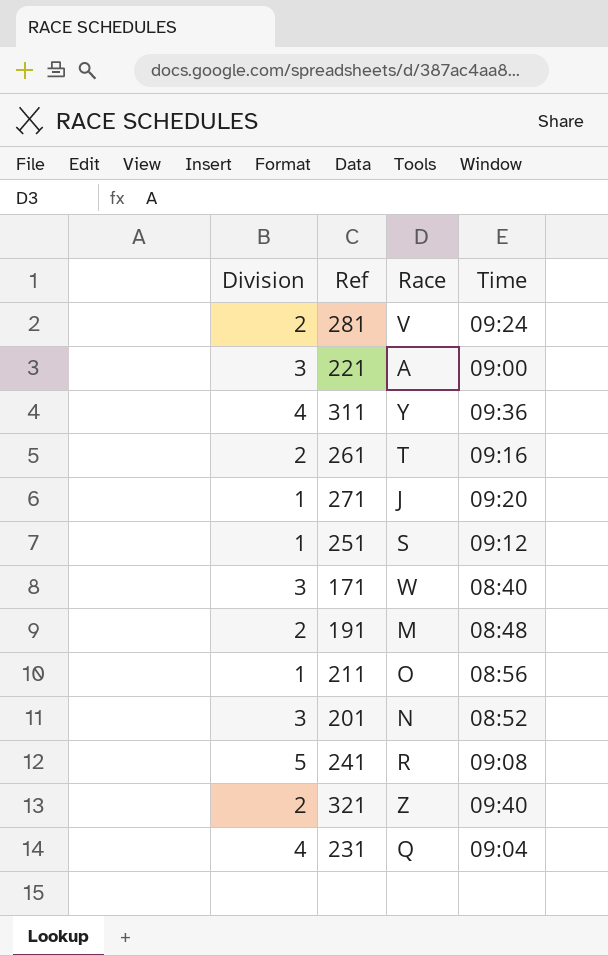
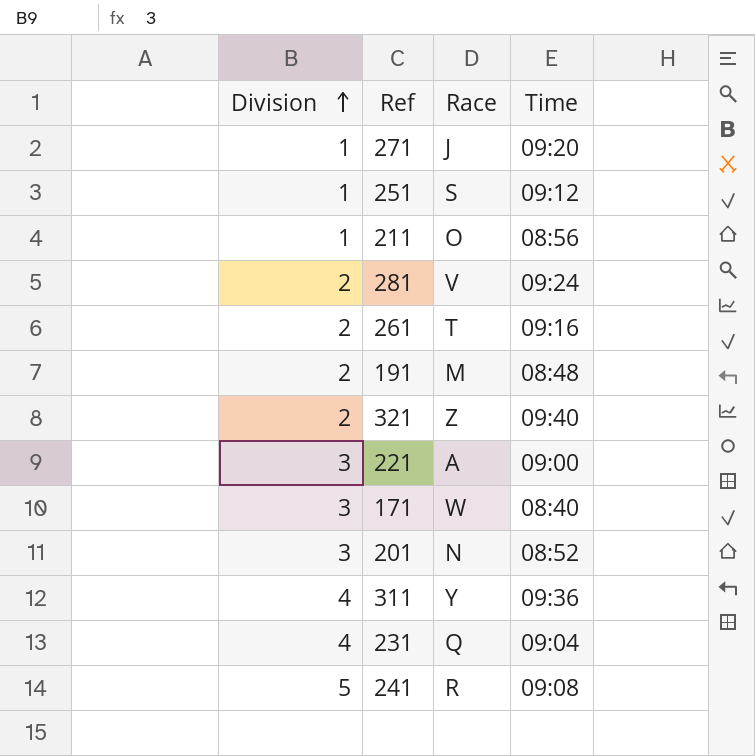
row order: none -> Division ascending

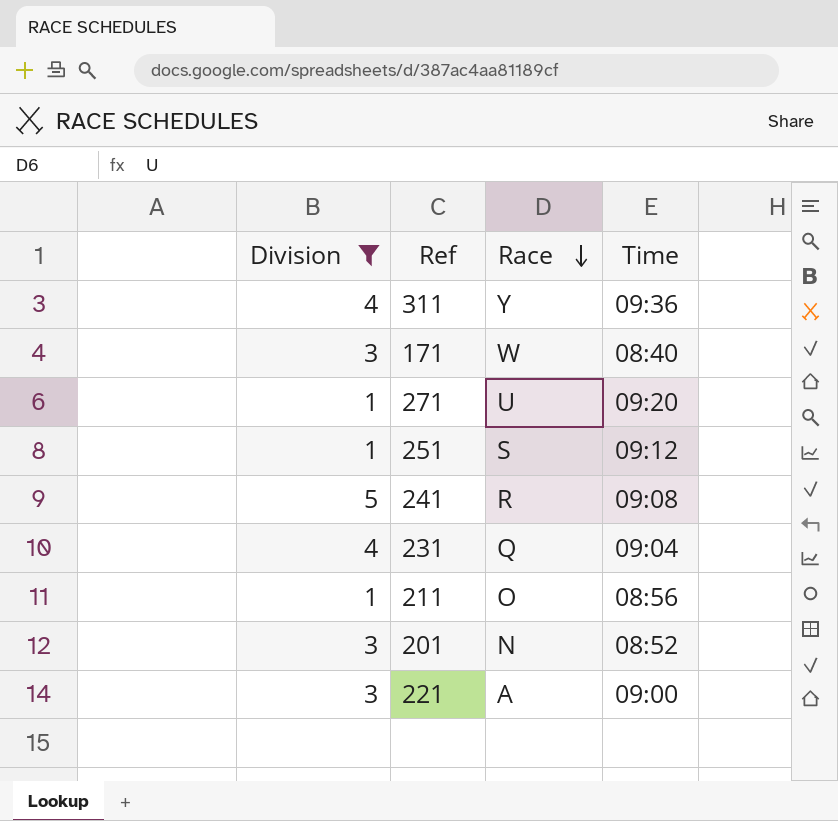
filter: none -> Division != 2
row order: Division ascending -> Race descending
271 | Race: J -> U

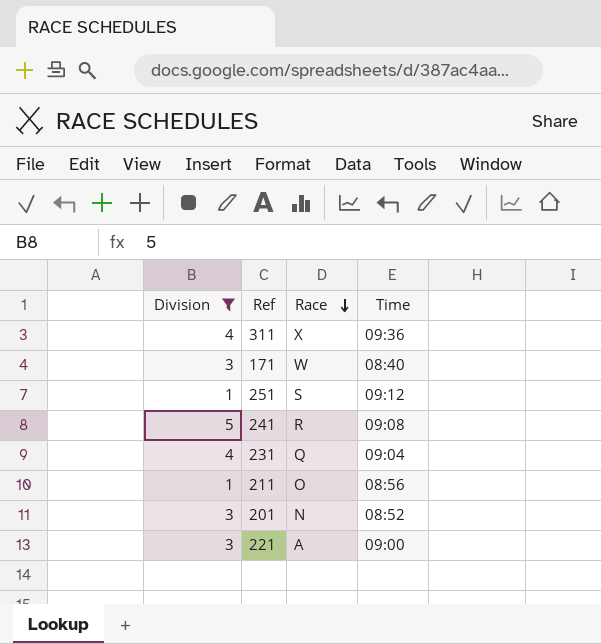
row 271: 1 | U | 09:20 -> none
311 | Race: Y -> X

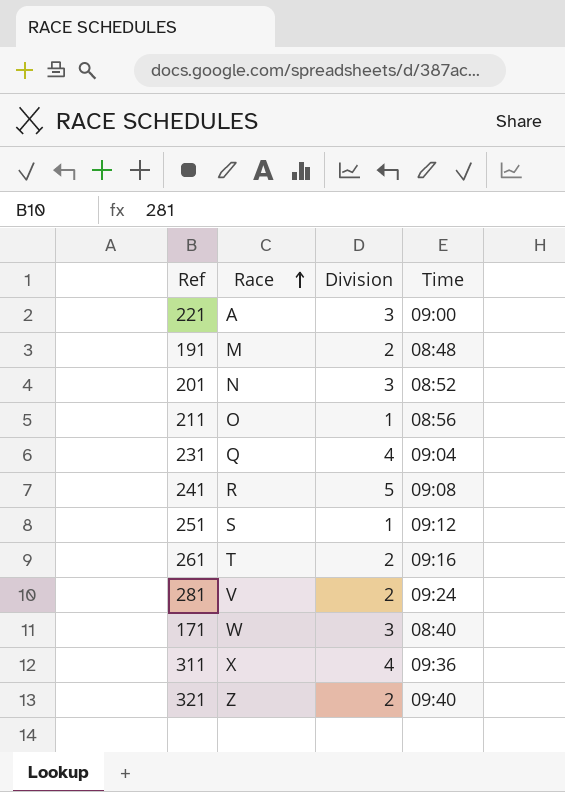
filter: Division != 2 -> none
row order: Race descending -> Race ascending
column Division | position: 1 -> 3

